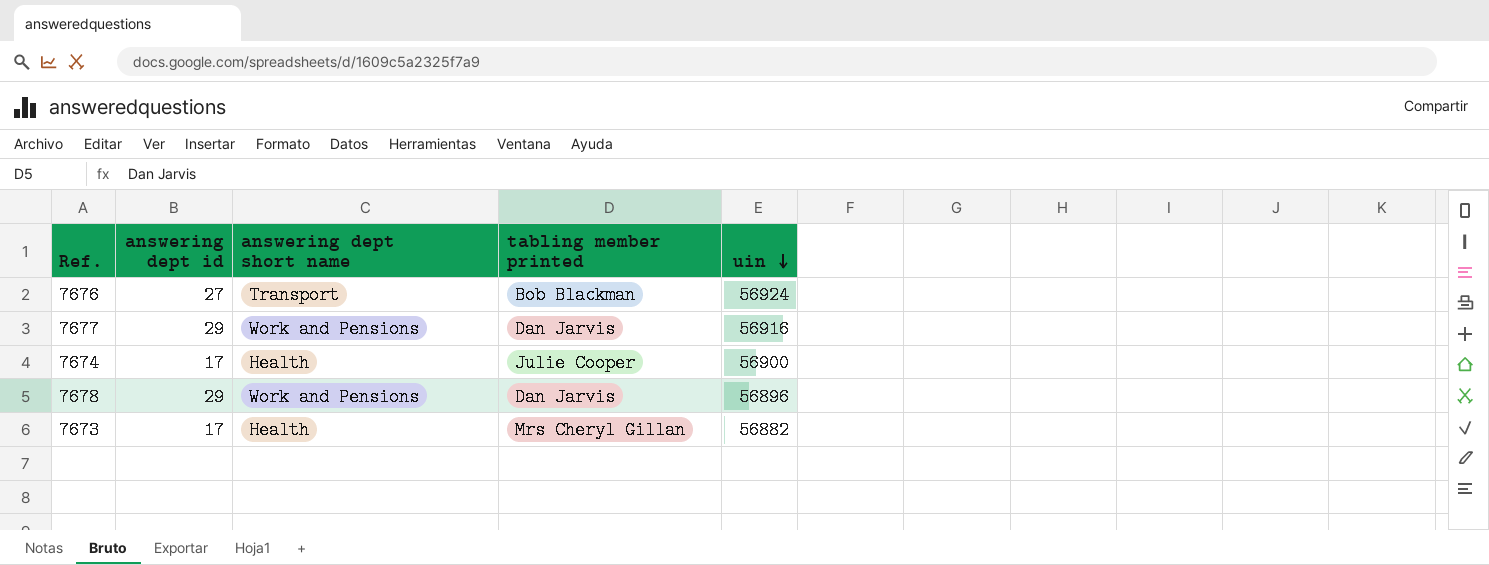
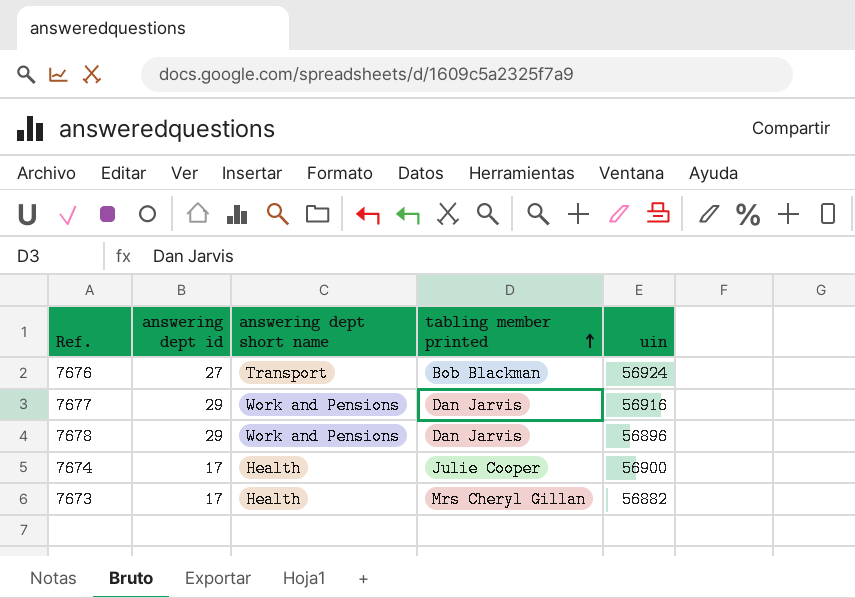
row order: uin descending -> tabling member printed ascending

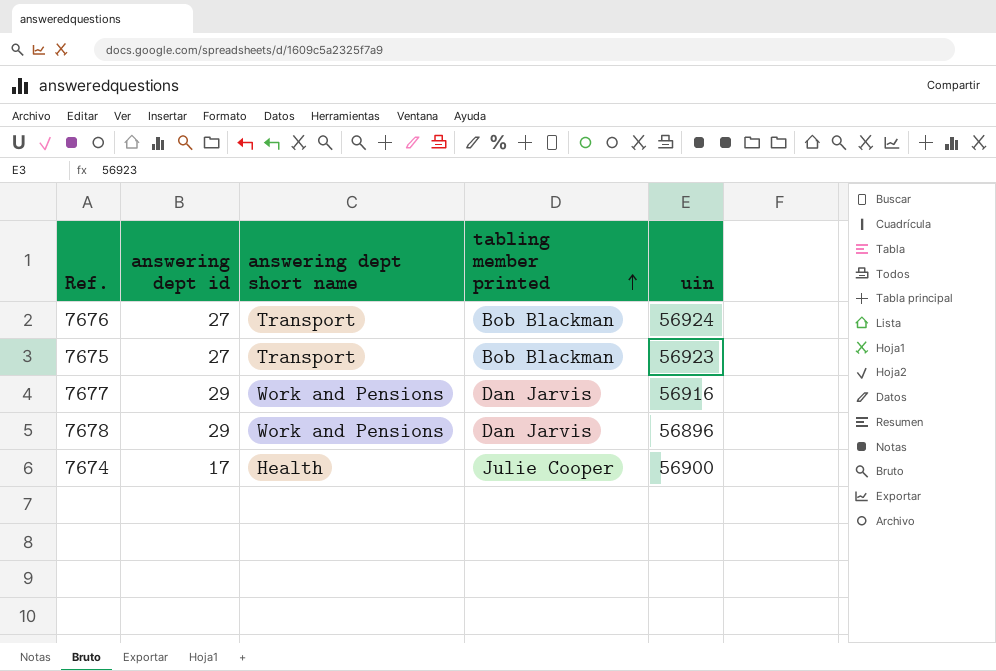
row 7673: 17 | Health | Mrs Cheryl Gillan | 56882 -> none
row 7675: none -> 27 | Transport | Bob Blackman | 56923

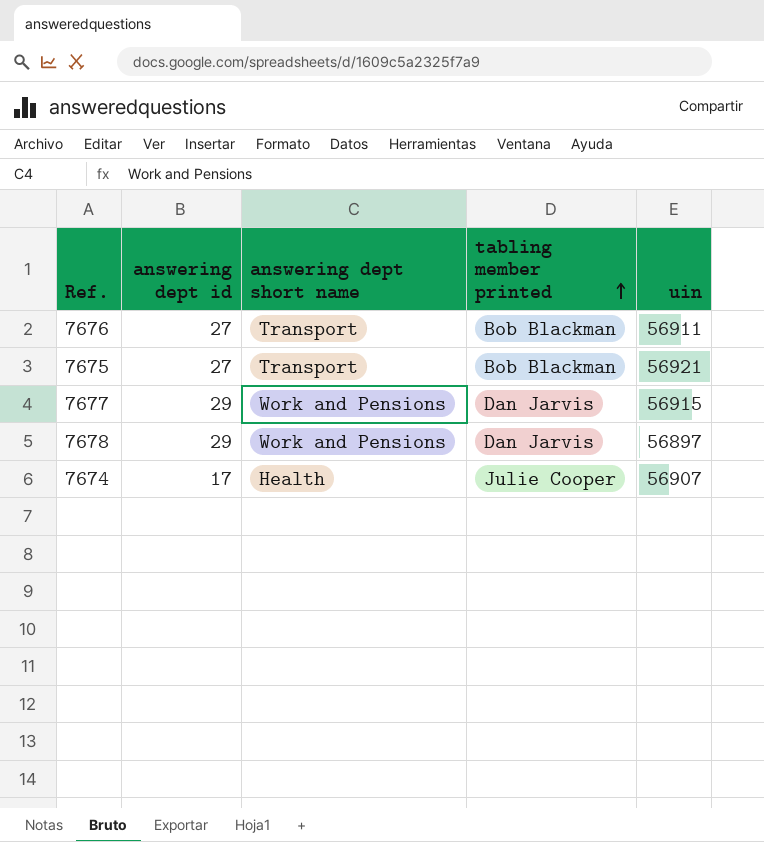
7676 | uin: 56924 -> 56911
7675 | uin: 56923 -> 56921
7677 | uin: 56916 -> 56915
7678 | uin: 56896 -> 56897
7674 | uin: 56900 -> 56907

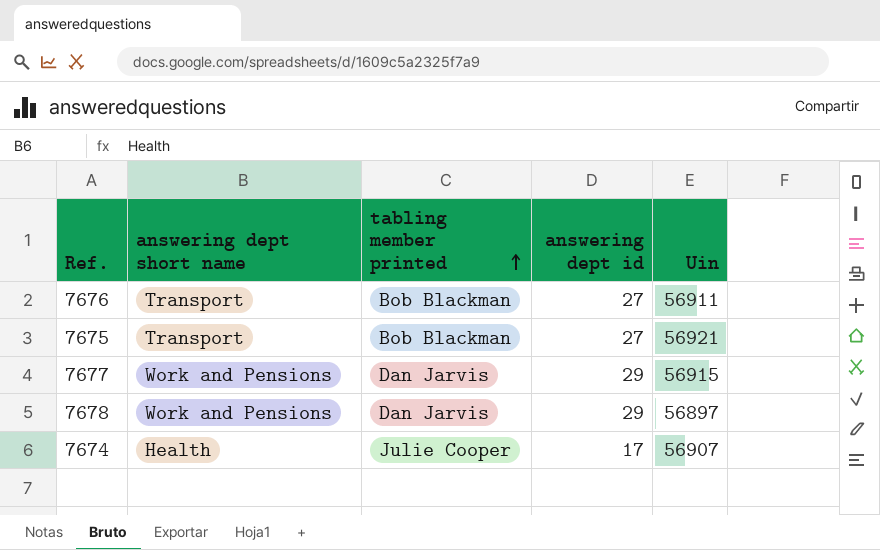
column answering dept id | position: 2 -> 4
column name: uin -> Uin

